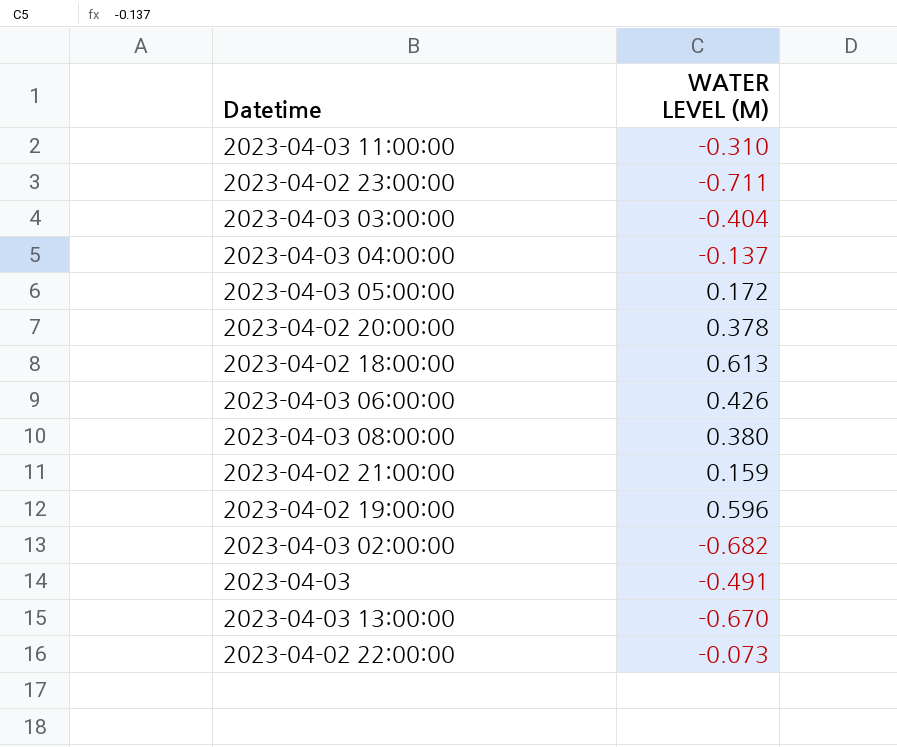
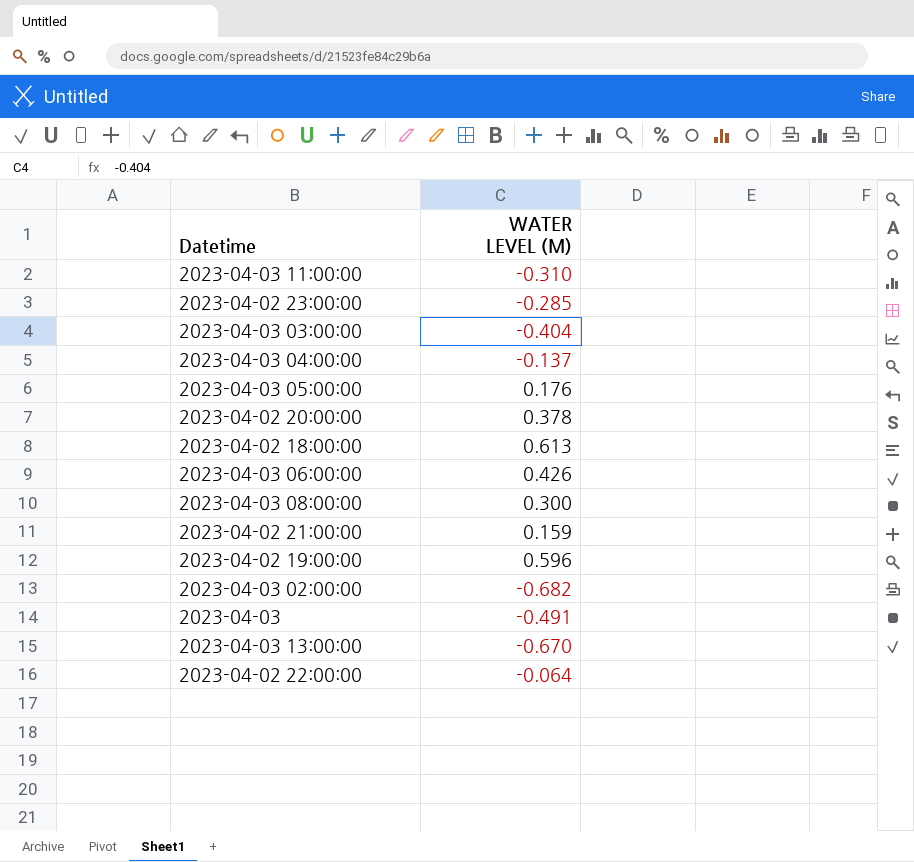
2023-04-02 23:00:00 | WATER LEVEL (M): -0.711 -> -0.285
2023-04-03 05:00:00 | WATER LEVEL (M): 0.172 -> 0.176
2023-04-03 08:00:00 | WATER LEVEL (M): 0.380 -> 0.300
2023-04-02 22:00:00 | WATER LEVEL (M): -0.073 -> -0.064

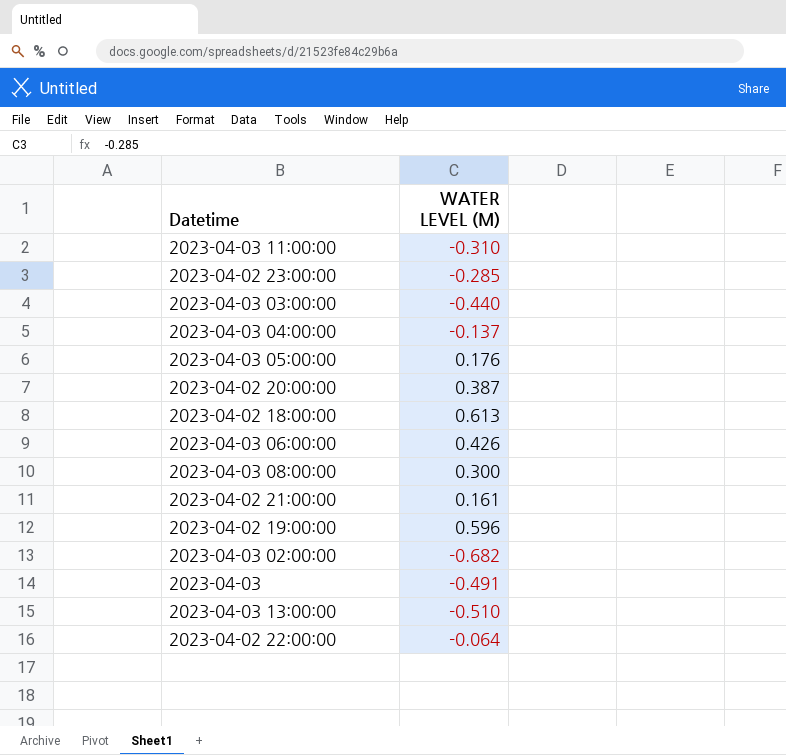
2023-04-03 03:00:00 | WATER LEVEL (M): -0.404 -> -0.440
2023-04-02 20:00:00 | WATER LEVEL (M): 0.378 -> 0.387
2023-04-02 21:00:00 | WATER LEVEL (M): 0.159 -> 0.161
2023-04-03 13:00:00 | WATER LEVEL (M): -0.670 -> -0.510

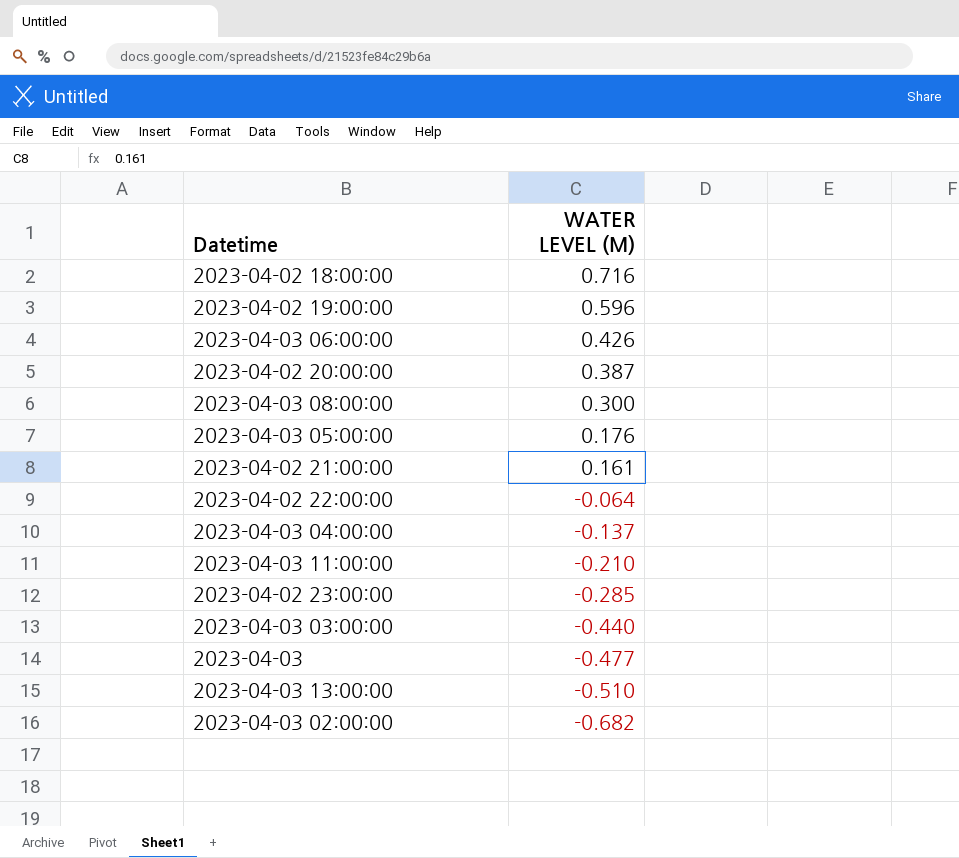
row order: none -> WATER LEVEL (M) descending
2023-04-02 18:00:00 | WATER LEVEL (M): 0.613 -> 0.716
2023-04-03 11:00:00 | WATER LEVEL (M): -0.310 -> -0.210
2023-04-03 | WATER LEVEL (M): -0.491 -> -0.477

